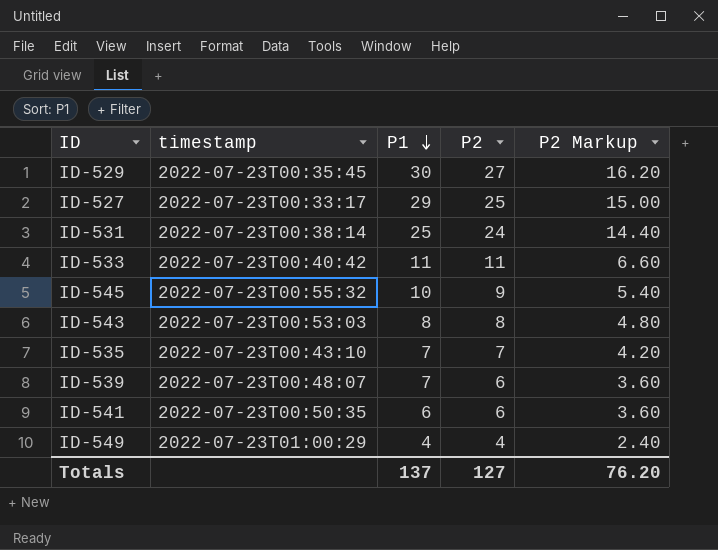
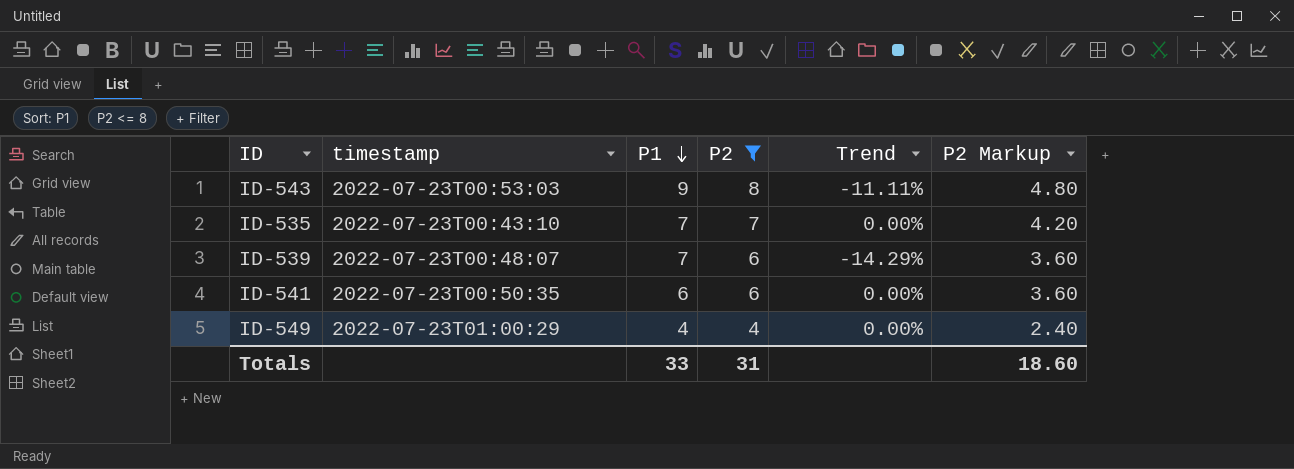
filter: none -> P2 <= 8
column Trend | formula: none -> ([P2] - [P1]) / [P1]
ID-543 | P1: 8 -> 9
Totals | P1: 137 -> 33
Totals | P2: 127 -> 31
Totals | P2 Markup: 76.20 -> 18.60

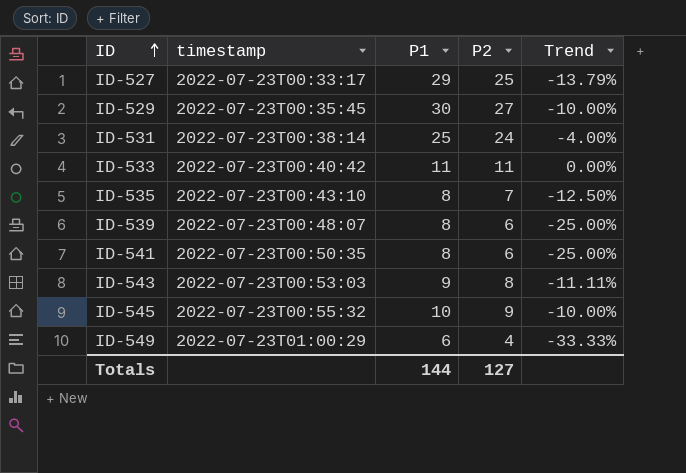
filter: P2 <= 8 -> none
row order: P1 descending -> ID ascending
column P2 Markup | formula: [P2] * 0.6 -> none
ID-535 | P1: 7 -> 8
ID-535 | Trend: 0.00% -> -12.50%
ID-539 | P1: 7 -> 8
ID-539 | Trend: -14.29% -> -25.00%
ID-541 | P1: 6 -> 8
ID-541 | Trend: 0.00% -> -25.00%
ID-549 | P1: 4 -> 6
ID-549 | Trend: 0.00% -> -33.33%
Totals | P1: 33 -> 144
Totals | P2: 31 -> 127

